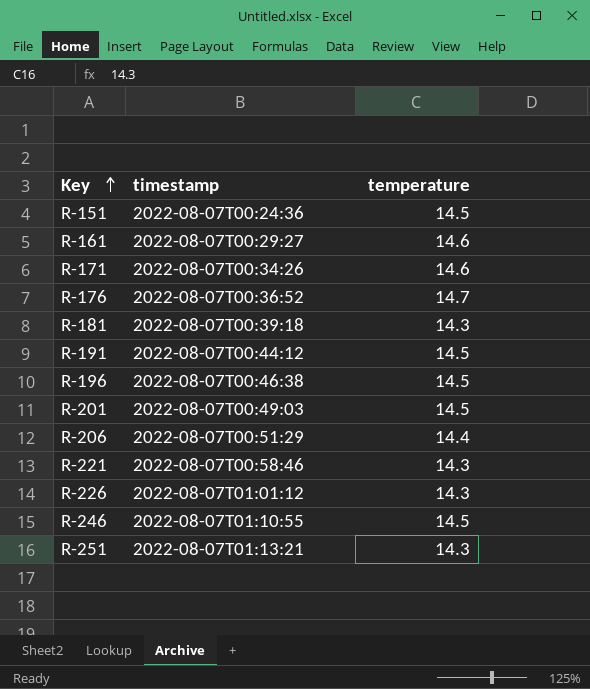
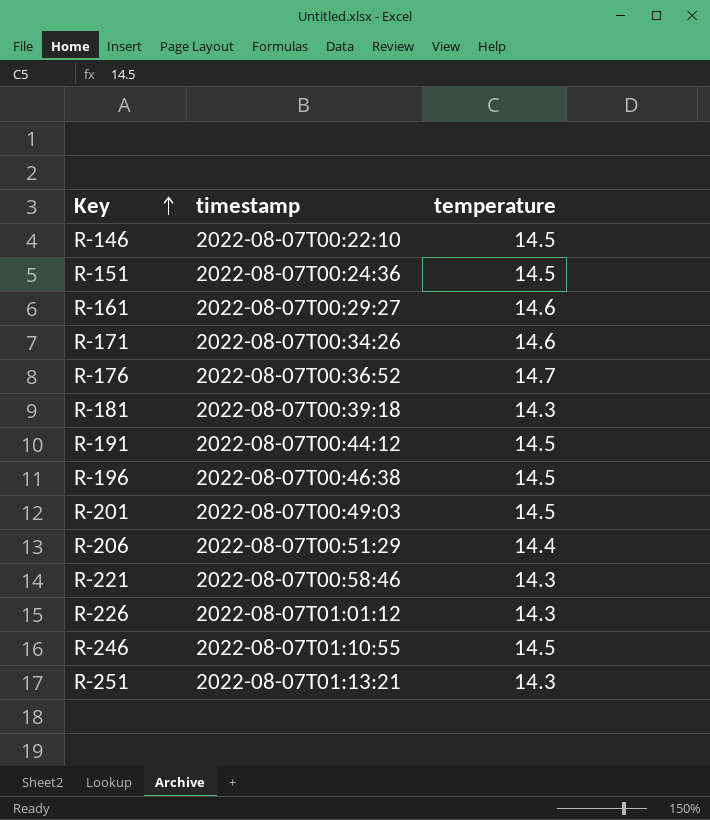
row R-146: none -> 2022-08-07T00:22:10 | 14.5

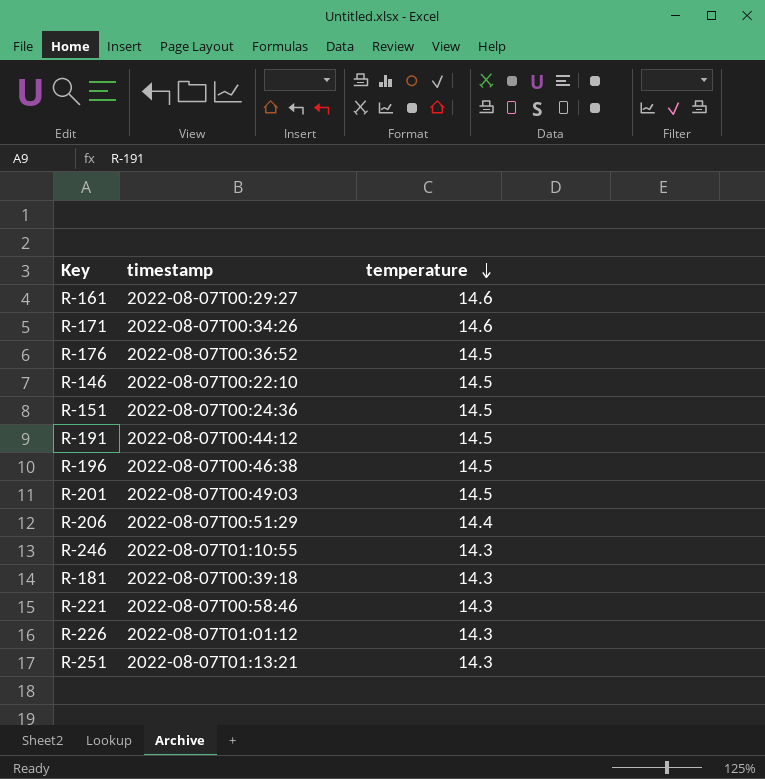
row order: Key ascending -> temperature descending
R-176 | temperature: 14.7 -> 14.5
R-246 | temperature: 14.5 -> 14.3

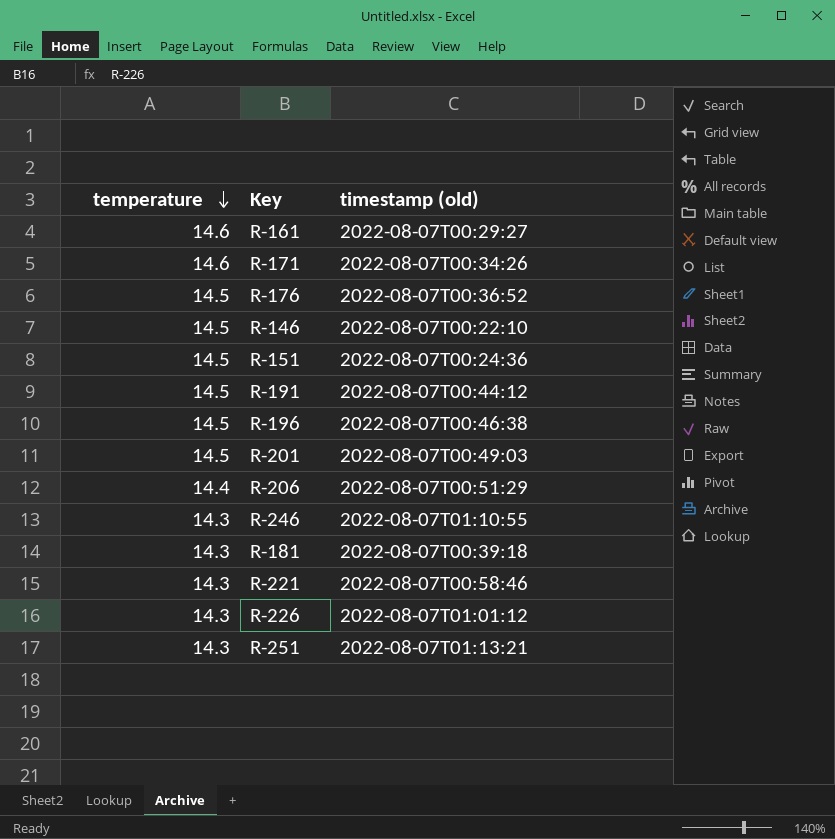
column temperature | position: 3 -> 1
column name: timestamp -> timestamp (old)

